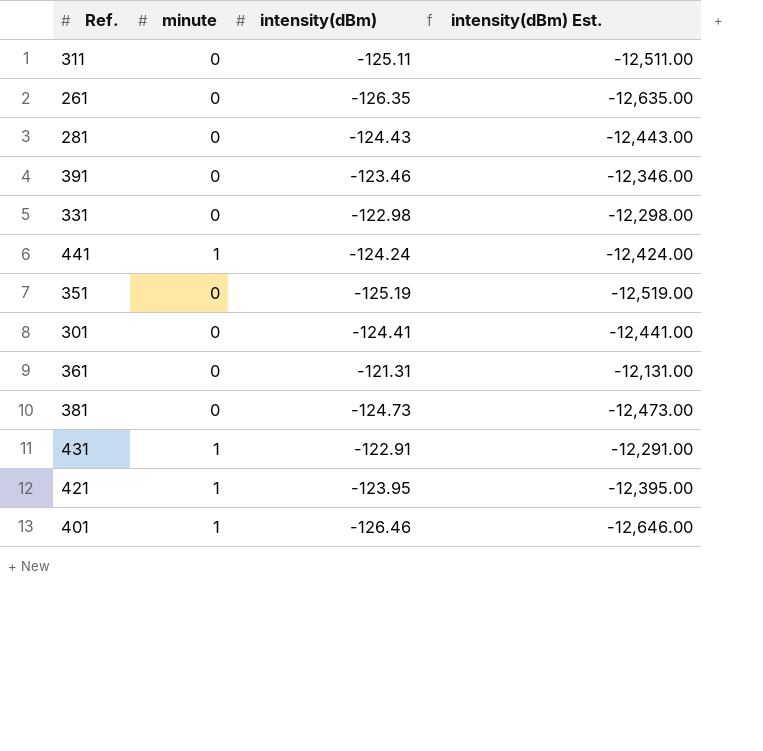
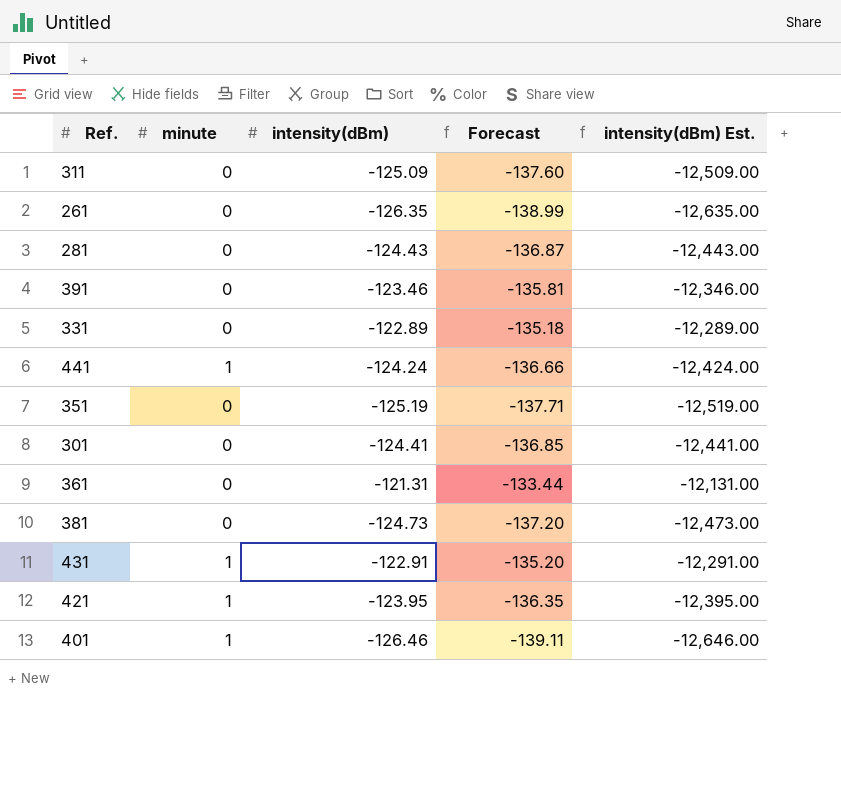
column Forecast | formula: none -> [intensity(dBm)] * 1.1
311 | intensity(dBm): -125.11 -> -125.09
311 | intensity(dBm) Est.: -12,511.00 -> -12,509.00
331 | intensity(dBm): -122.98 -> -122.89
331 | intensity(dBm) Est.: -12,298.00 -> -12,289.00

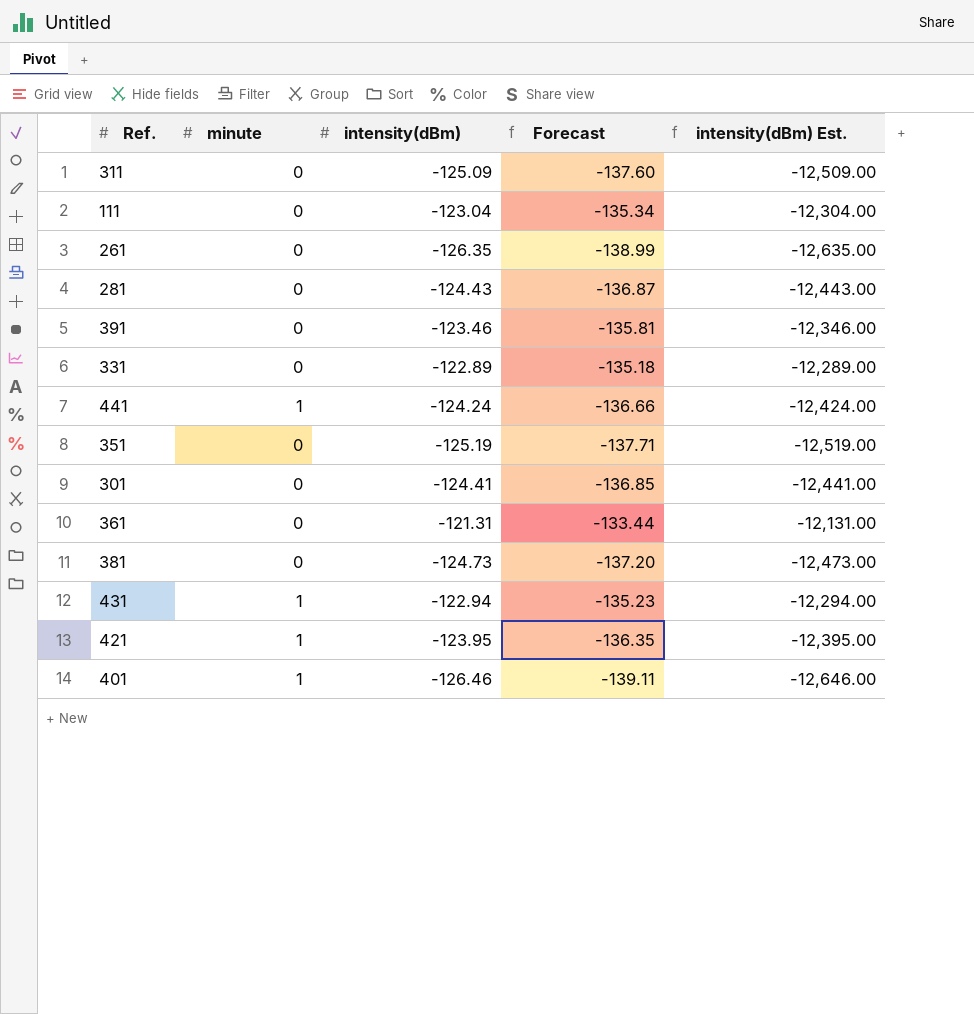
row 111: none -> 0 | -123.04 | -135.34 | -12,304.00
431 | intensity(dBm): -122.91 -> -122.94
431 | Forecast: -135.20 -> -135.23
431 | intensity(dBm) Est.: -12,291.00 -> -12,294.00

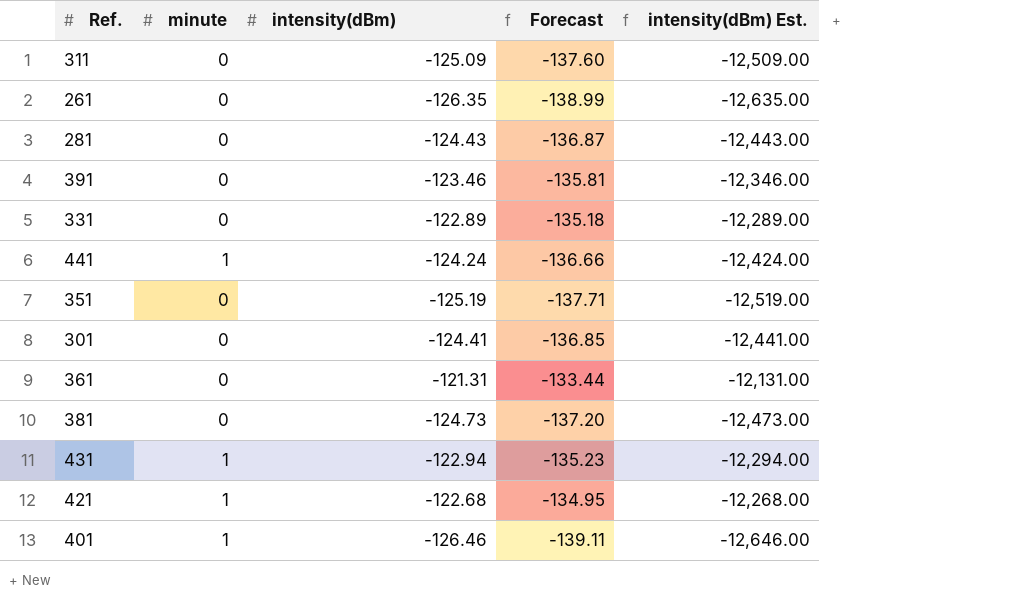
row 111: 0 | -123.04 | -135.34 | -12,304.00 -> none
421 | intensity(dBm): -123.95 -> -122.68
421 | Forecast: -136.35 -> -134.95
421 | intensity(dBm) Est.: -12,395.00 -> -12,268.00

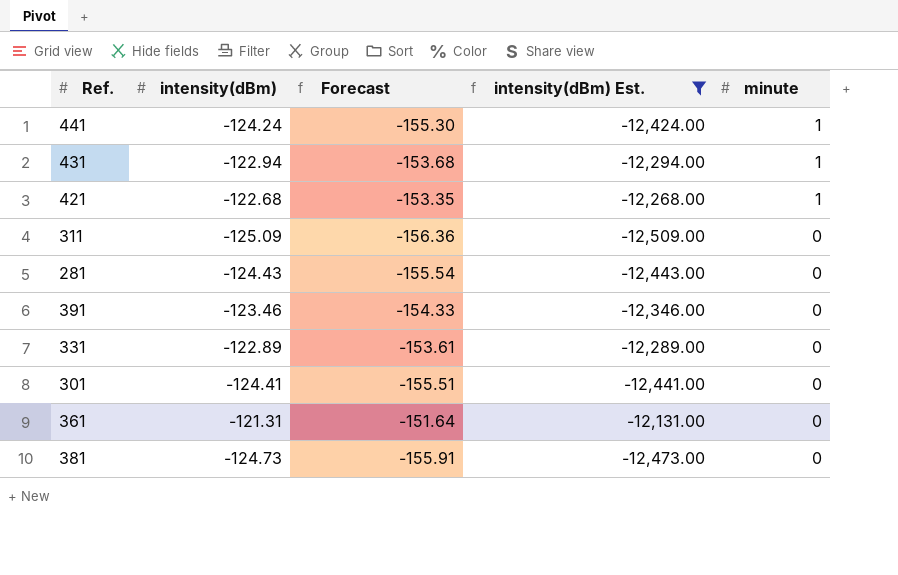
filter: none -> intensity(dBm) Est. >= -12,509.00
row order: none -> minute descending
column Forecast | formula: [intensity(dBm)] * 1.1 -> [intensity(dBm)] * 1.25
column minute | position: 2 -> 5

